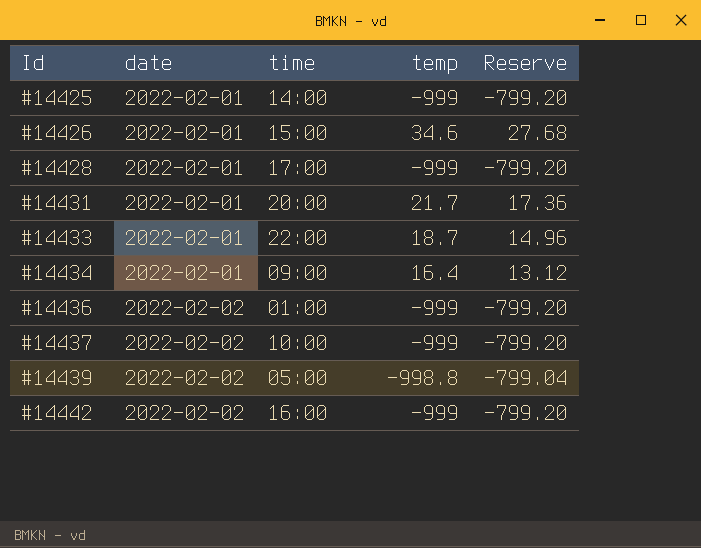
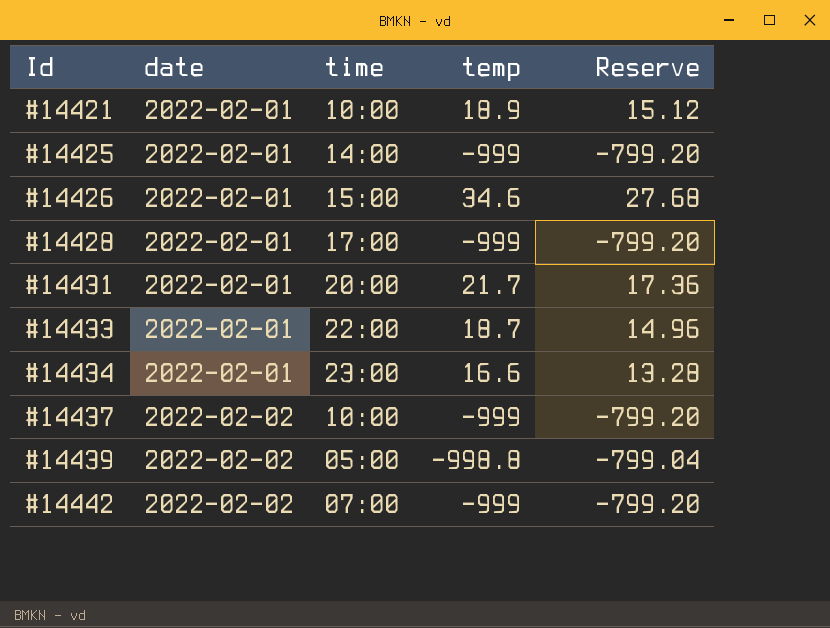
row #14436: 2022-02-02 | 01:00 | -999 | -799.20 -> none
row #14421: none -> 2022-02-01 | 10:00 | 18.9 | 15.12
#14434 | time: 09:00 -> 23:00
#14434 | temp: 16.4 -> 16.6
#14434 | Reserve: 13.12 -> 13.28
#14442 | time: 16:00 -> 07:00

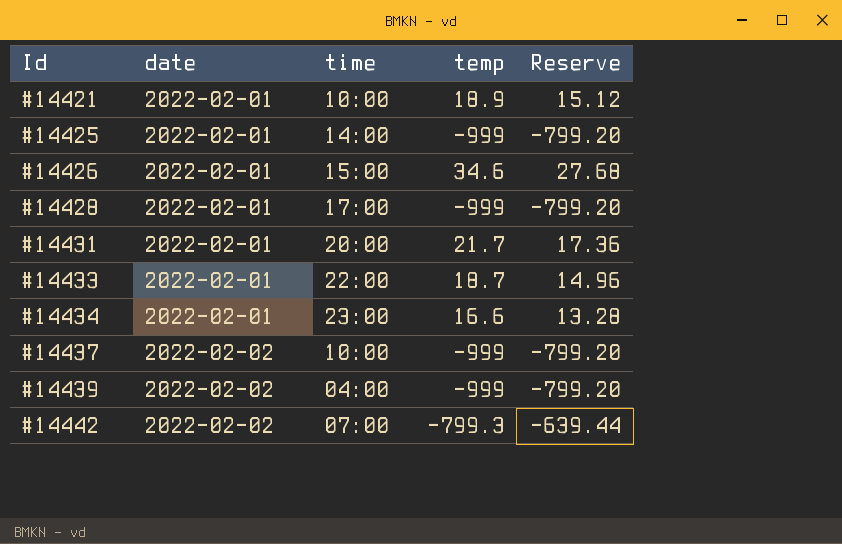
#14439 | time: 05:00 -> 04:00
#14439 | temp: -998.8 -> -999
#14439 | Reserve: -799.04 -> -799.20
#14442 | temp: -999 -> -799.3
#14442 | Reserve: -799.20 -> -639.44

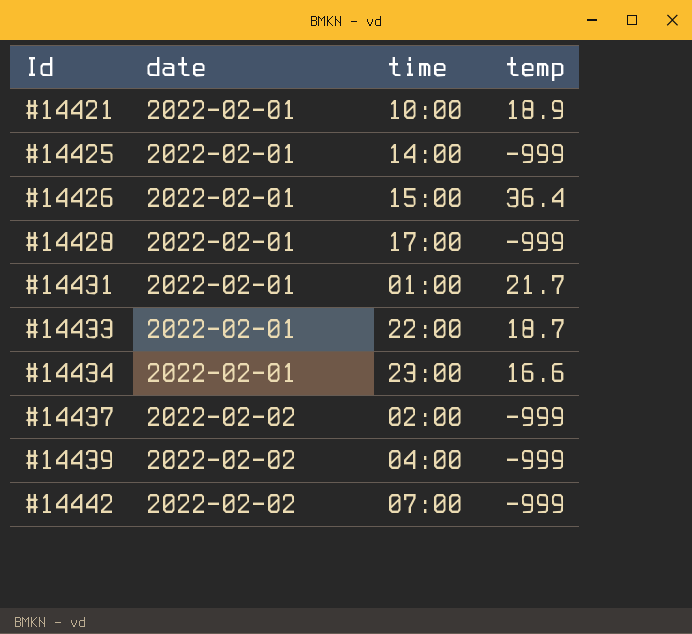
column Reserve | formula: [temp] * 0.8 -> none
#14426 | temp: 34.6 -> 36.4
#14431 | time: 20:00 -> 01:00
#14437 | time: 10:00 -> 02:00
#14442 | temp: -799.3 -> -999

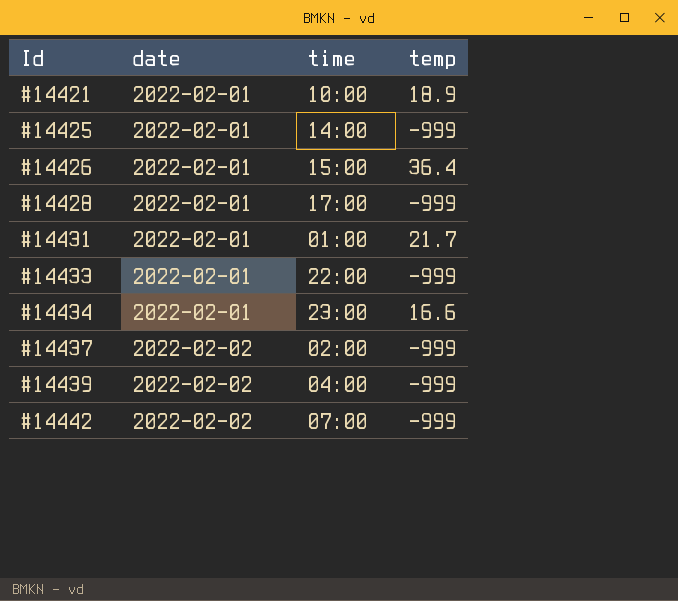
#14433 | temp: 18.7 -> -999

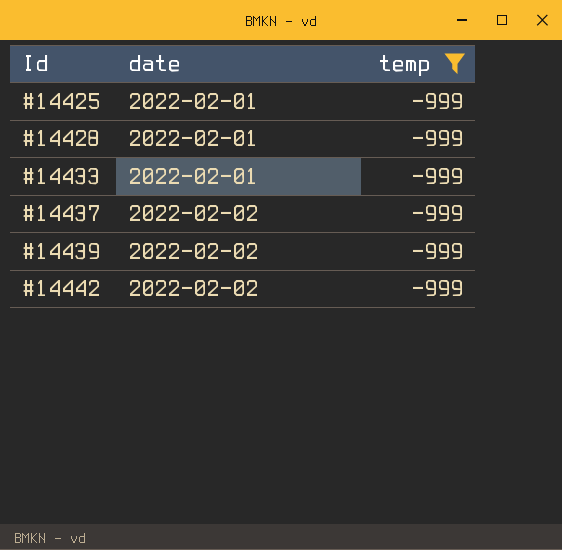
filter: none -> temp = -999
column time | position: 3 -> none

